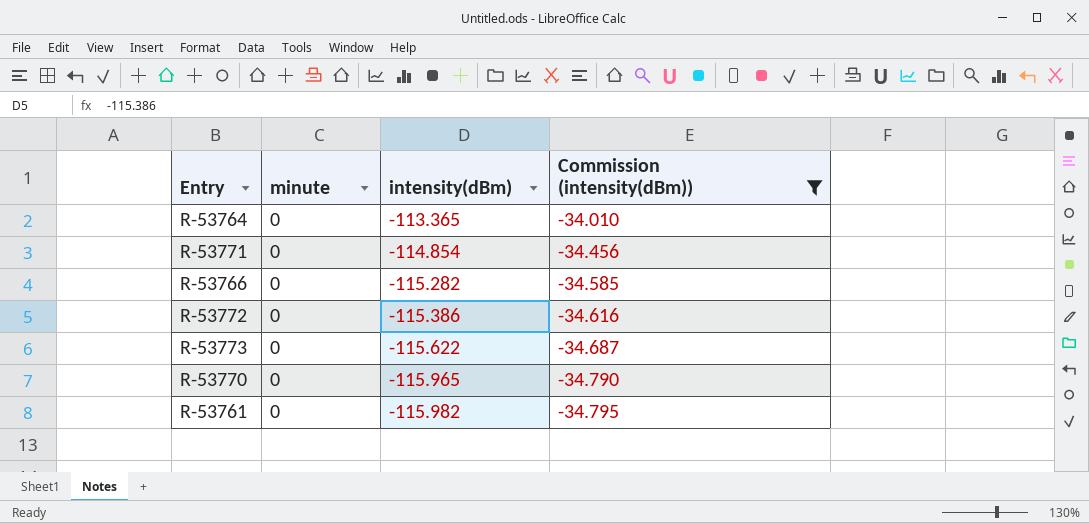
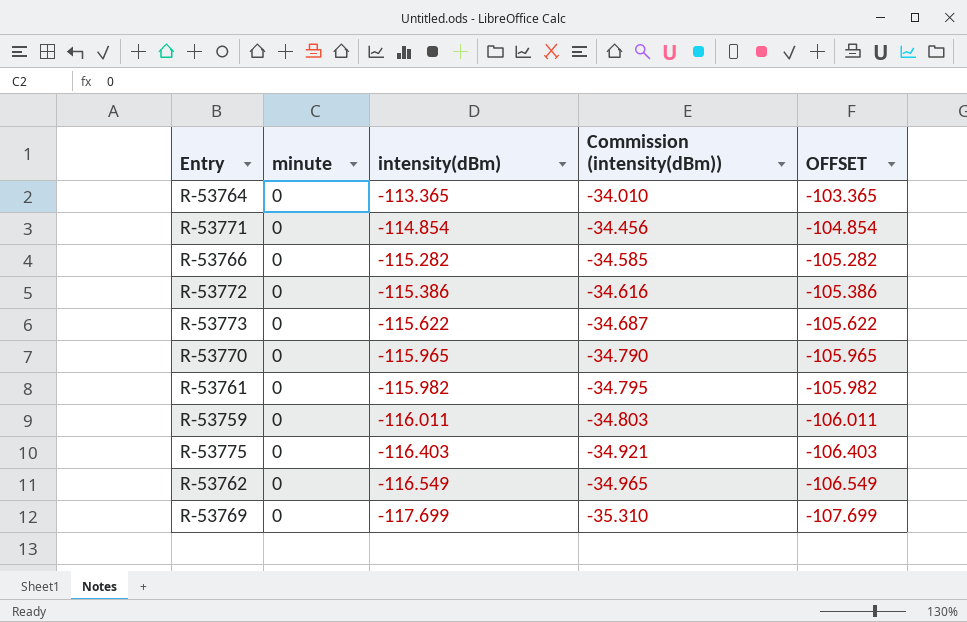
filter: Commission (intensity(dBm)) >= -34.795 -> none
column OFFSET | formula: none -> [intensity(dBm)] + 10

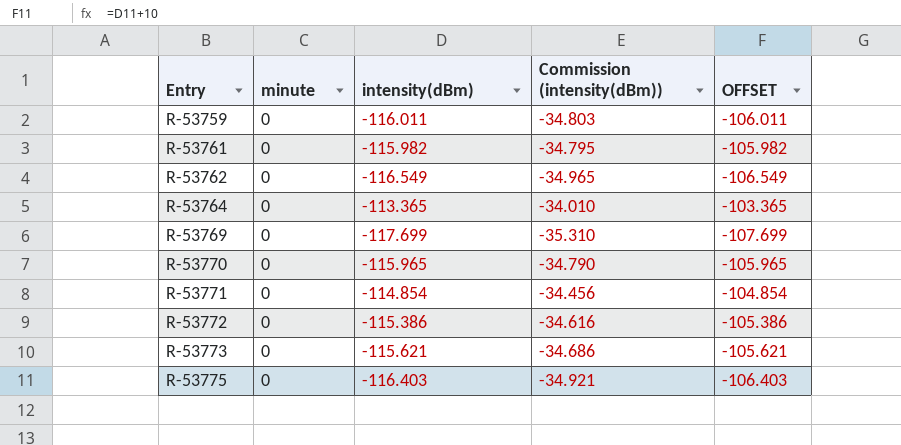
row order: intensity(dBm) descending -> Entry ascending
row R-53766: 0 | -115.282 | -34.585 | -105.282 -> none
R-53773 | intensity(dBm): -115.622 -> -115.621
R-53773 | Commission (intensity(dBm)): -34.687 -> -34.686
R-53773 | OFFSET: -105.622 -> -105.621

